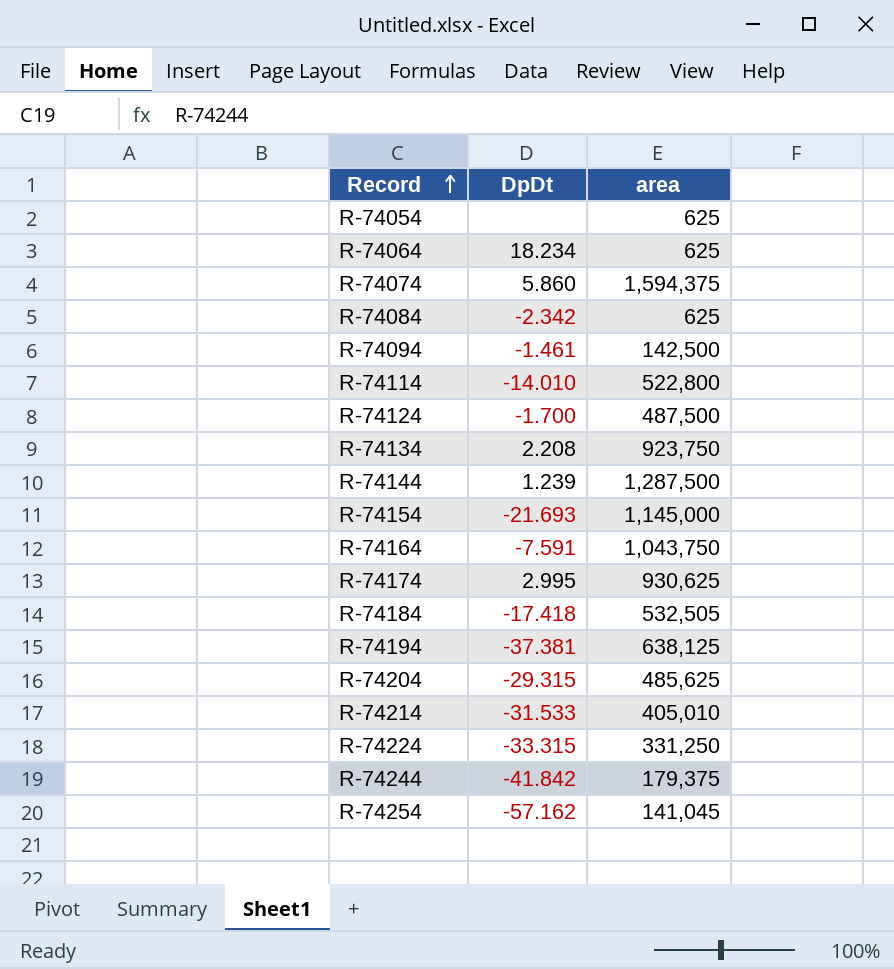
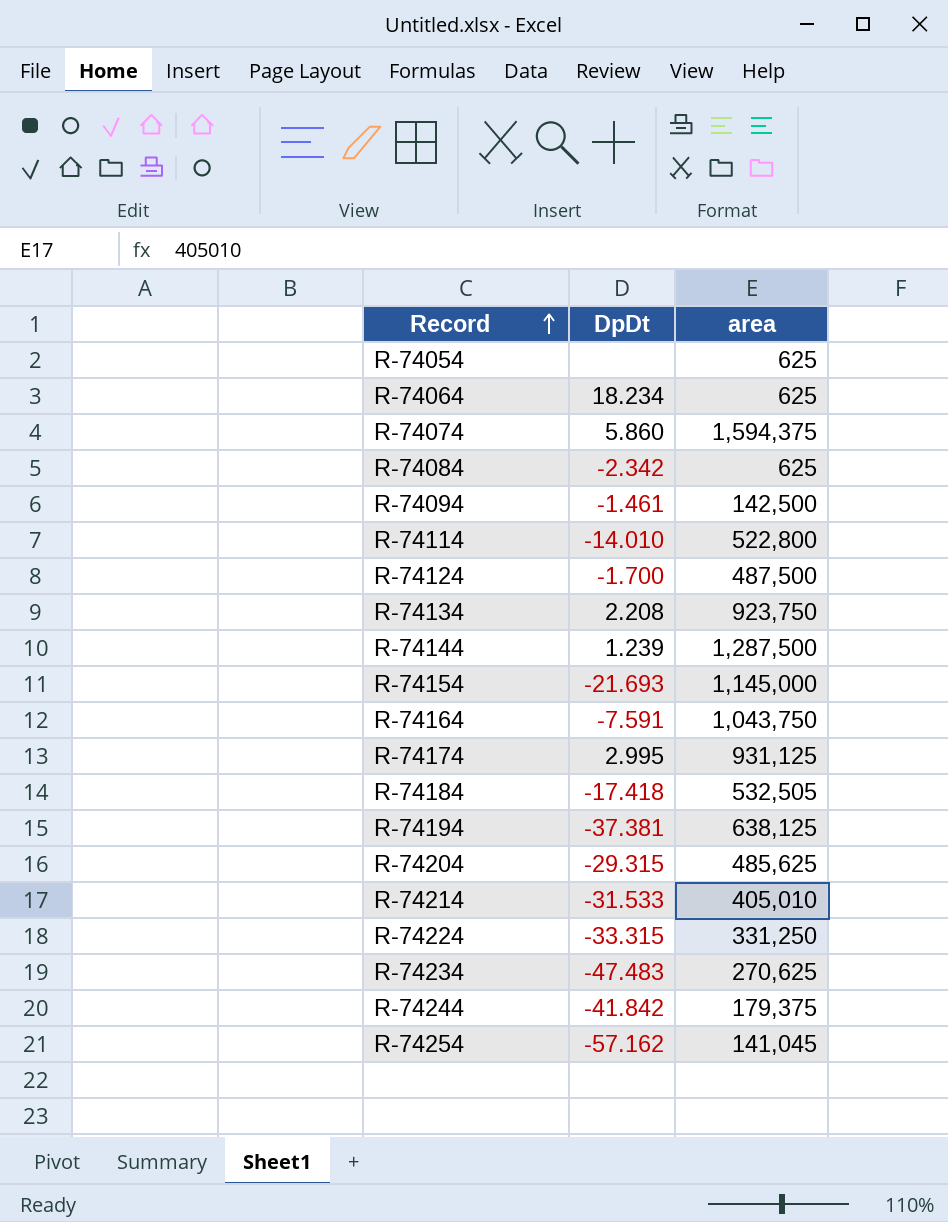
R-74174 | area: 930,625 -> 931,125
row R-74234: none -> -47.483 | 270,625

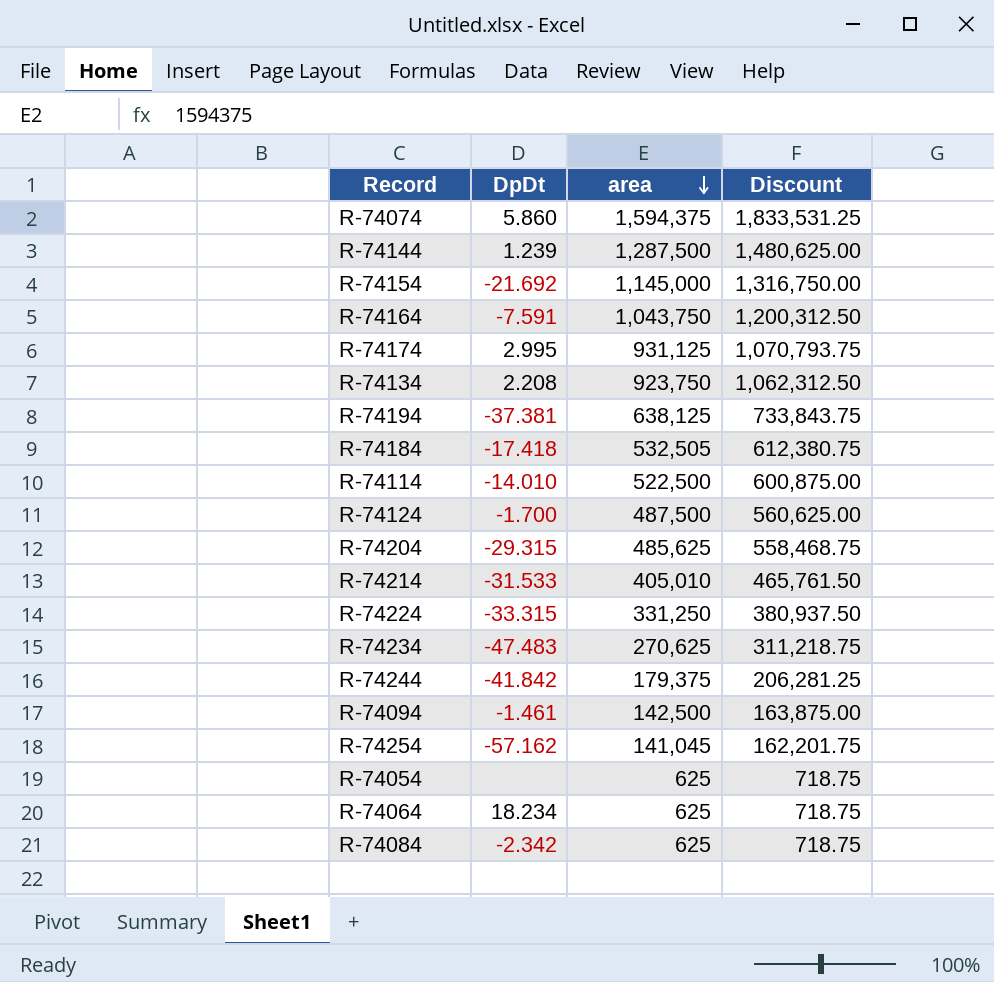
row order: Record ascending -> area descending
column Discount | formula: none -> [area] * 1.15
R-74154 | DpDt: -21.693 -> -21.692
R-74114 | area: 522,800 -> 522,500

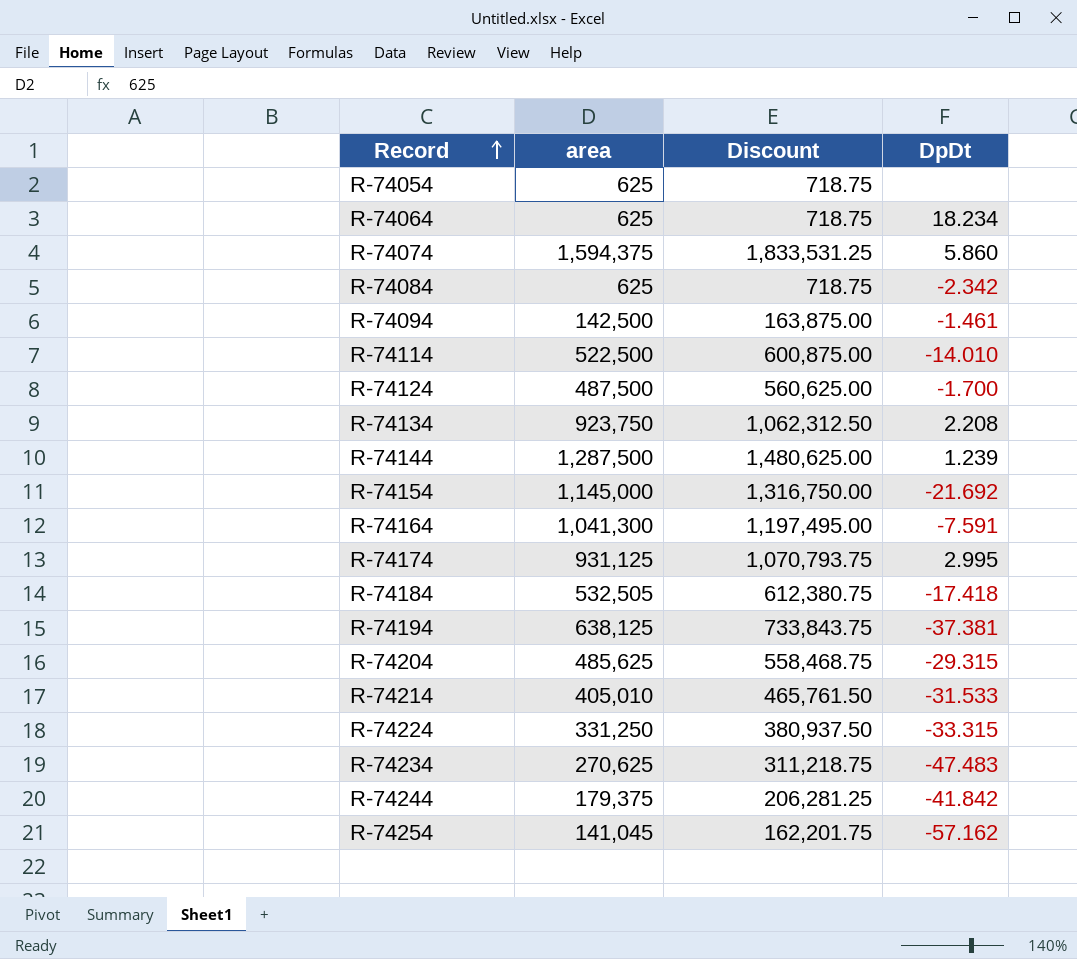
row order: area descending -> Record ascending
column DpDt | position: 2 -> 4
R-74164 | area: 1,043,750 -> 1,041,300
R-74164 | Discount: 1,200,312.50 -> 1,197,495.00

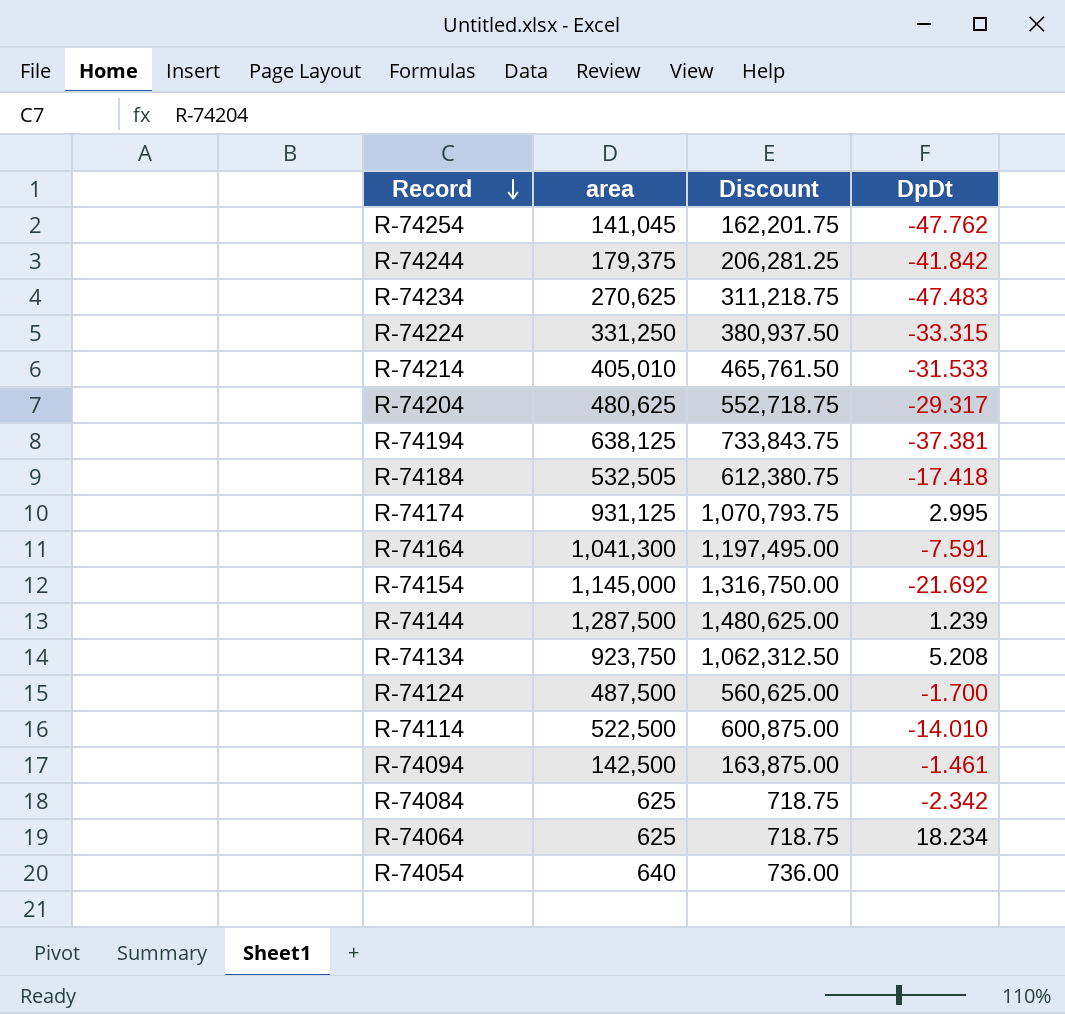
row order: Record ascending -> Record descending
row R-74074: 1,594,375 | 1,833,531.25 | 5.860 -> none
R-74254 | DpDt: -57.162 -> -47.762
R-74204 | area: 485,625 -> 480,625
R-74204 | Discount: 558,468.75 -> 552,718.75
R-74204 | DpDt: -29.315 -> -29.317
R-74134 | DpDt: 2.208 -> 5.208
R-74054 | area: 625 -> 640
R-74054 | Discount: 718.75 -> 736.00

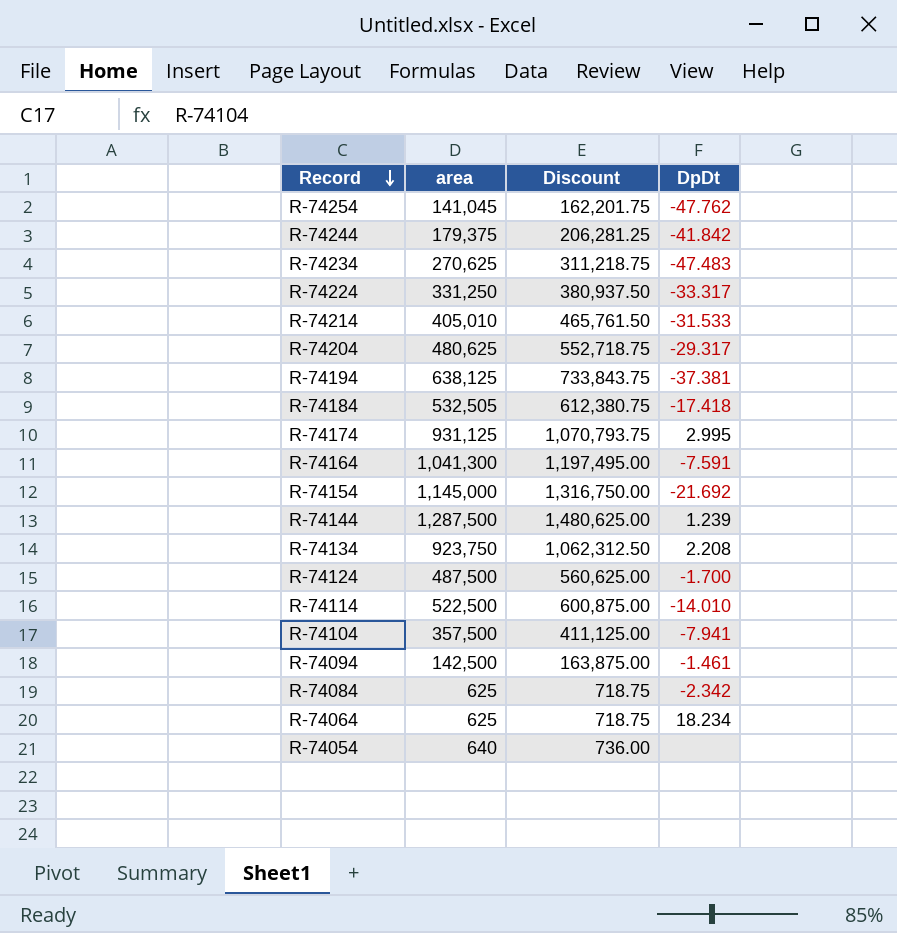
R-74224 | DpDt: -33.315 -> -33.317
R-74134 | DpDt: 5.208 -> 2.208
row R-74104: none -> 357,500 | 411,125.00 | -7.941

